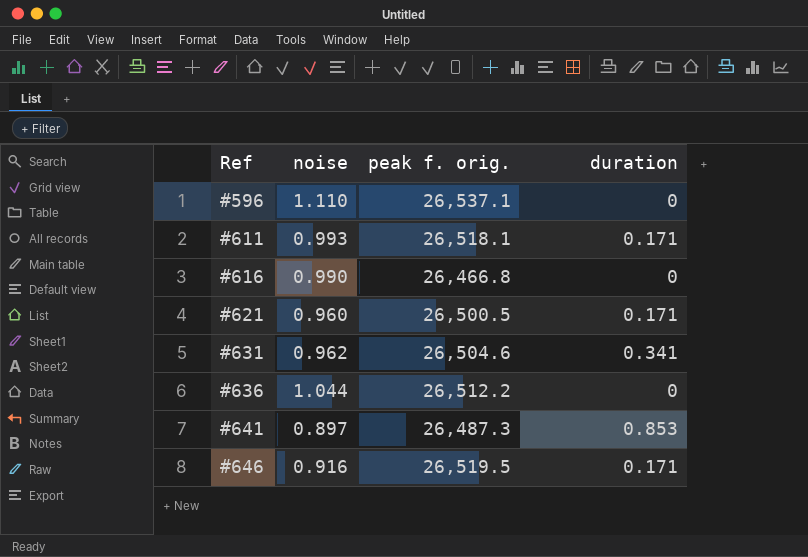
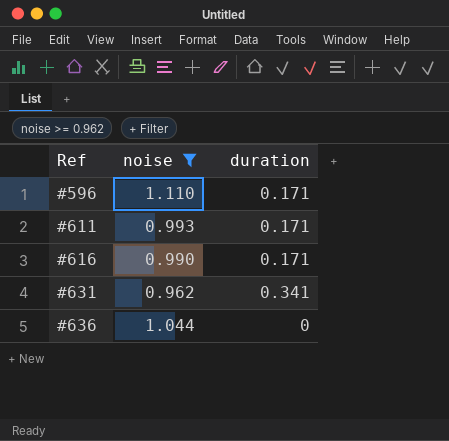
filter: none -> noise >= 0.962
column peak f. orig. | position: 3 -> none
#596 | duration: 0 -> 0.171
#616 | duration: 0 -> 0.171

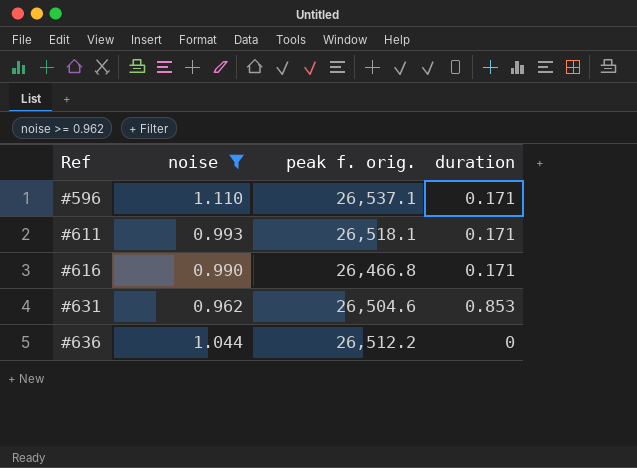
column peak f. orig. | position: none -> 3
#631 | duration: 0.341 -> 0.853

